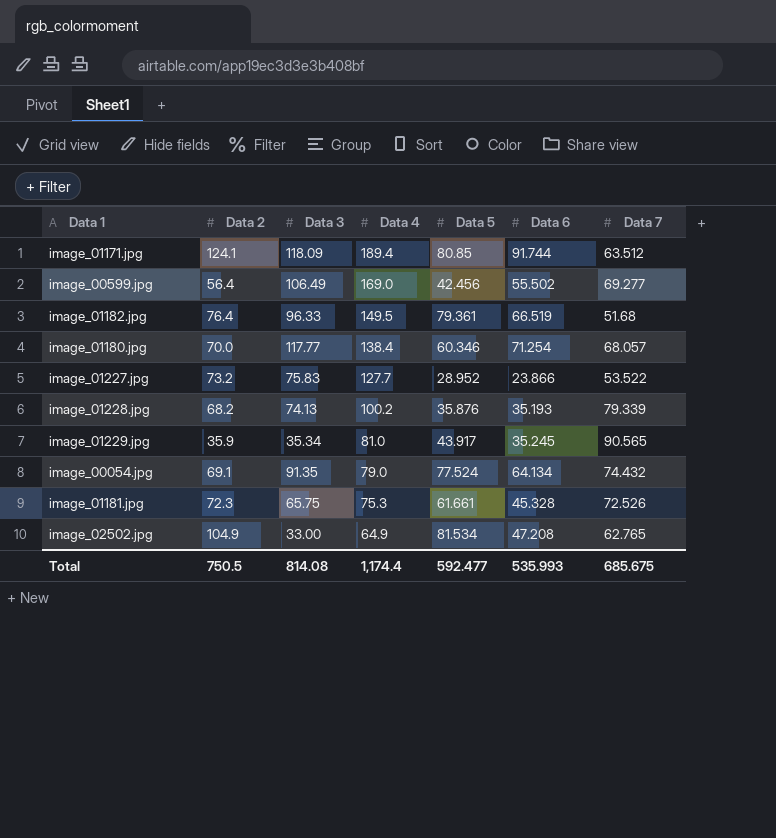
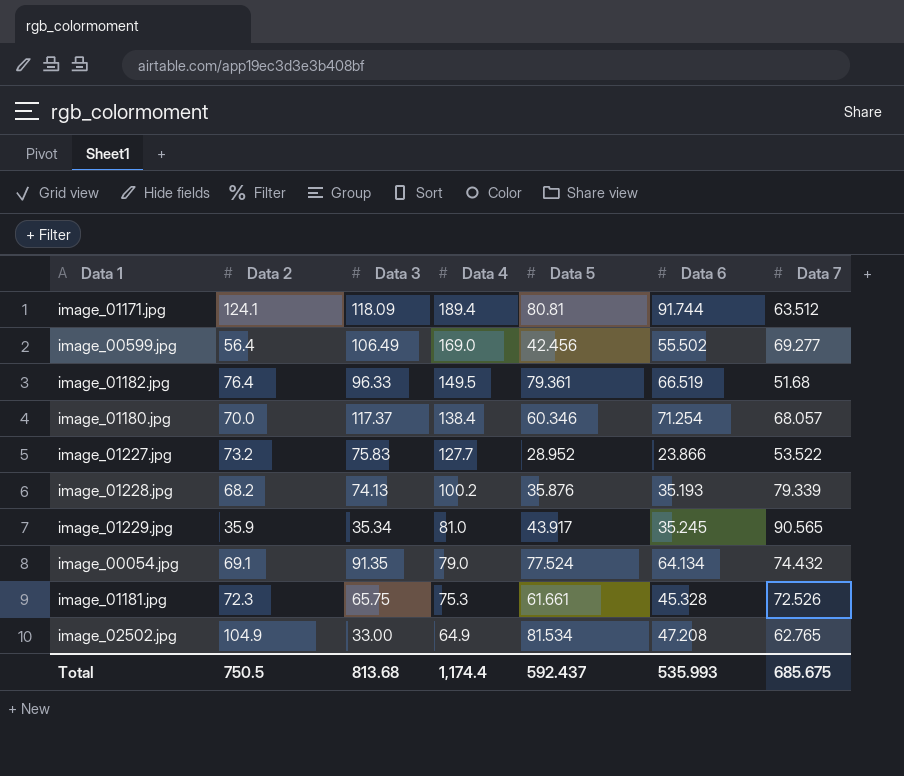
image_01171.jpg | Data 5: 80.85 -> 80.81
image_01180.jpg | Data 3: 117.77 -> 117.37
Total | Data 3: 814.08 -> 813.68
Total | Data 5: 592.477 -> 592.437

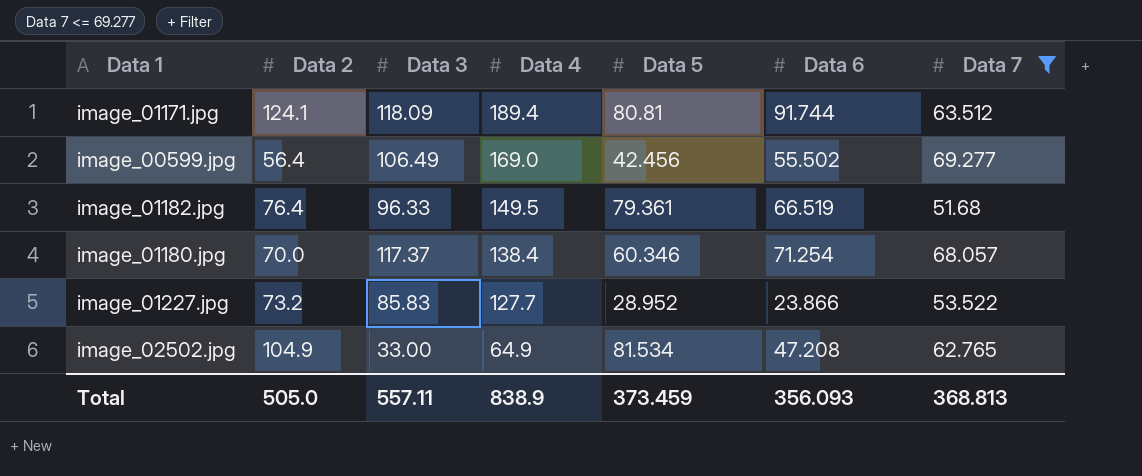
filter: none -> Data 7 <= 69.277
image_01227.jpg | Data 3: 75.83 -> 85.83
Total | Data 2: 750.5 -> 505.0
Total | Data 3: 813.68 -> 557.11
Total | Data 4: 1,174.4 -> 838.9
Total | Data 5: 592.437 -> 373.459
Total | Data 6: 535.993 -> 356.093
Total | Data 7: 685.675 -> 368.813

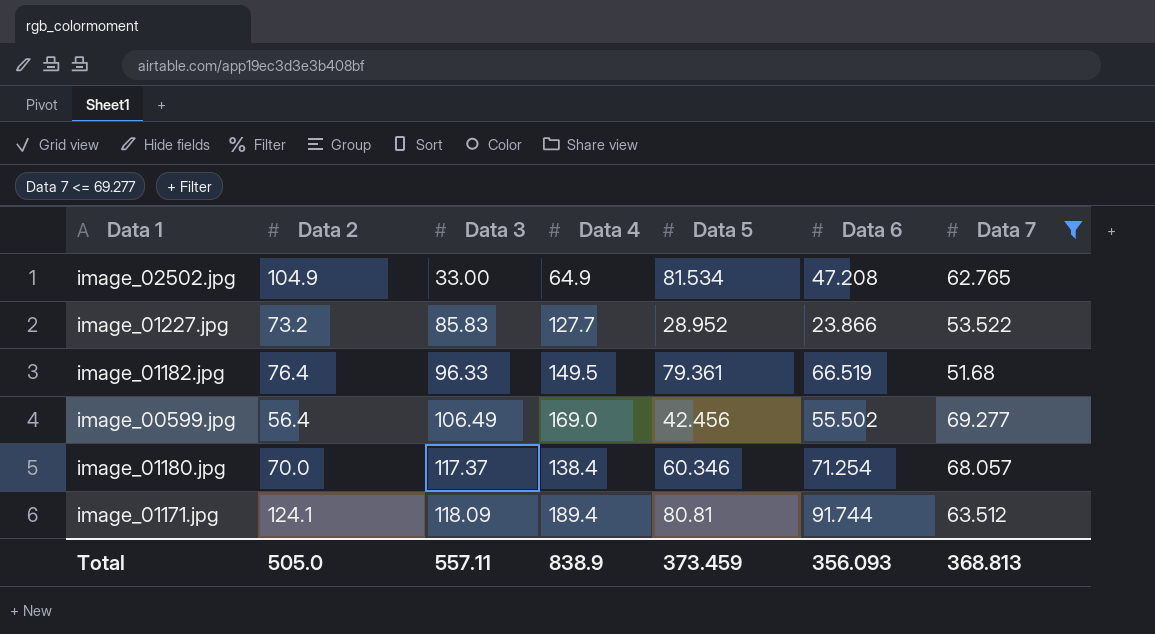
row order: Data 4 descending -> Data 3 ascending

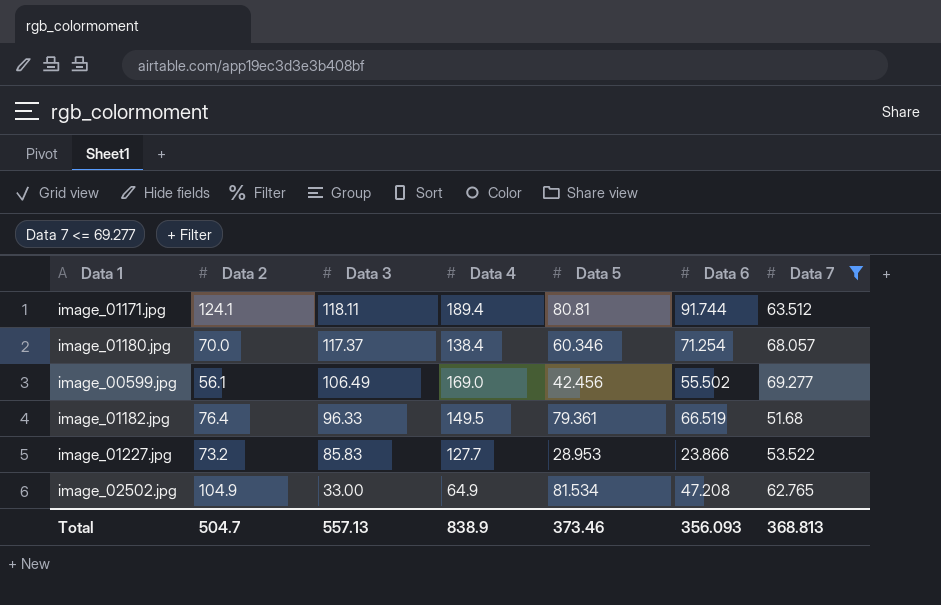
row order: Data 3 ascending -> Data 3 descending
image_01171.jpg | Data 3: 118.09 -> 118.11
image_00599.jpg | Data 2: 56.4 -> 56.1
image_01227.jpg | Data 5: 28.952 -> 28.953
Total | Data 2: 505.0 -> 504.7
Total | Data 3: 557.11 -> 557.13
Total | Data 5: 373.459 -> 373.46

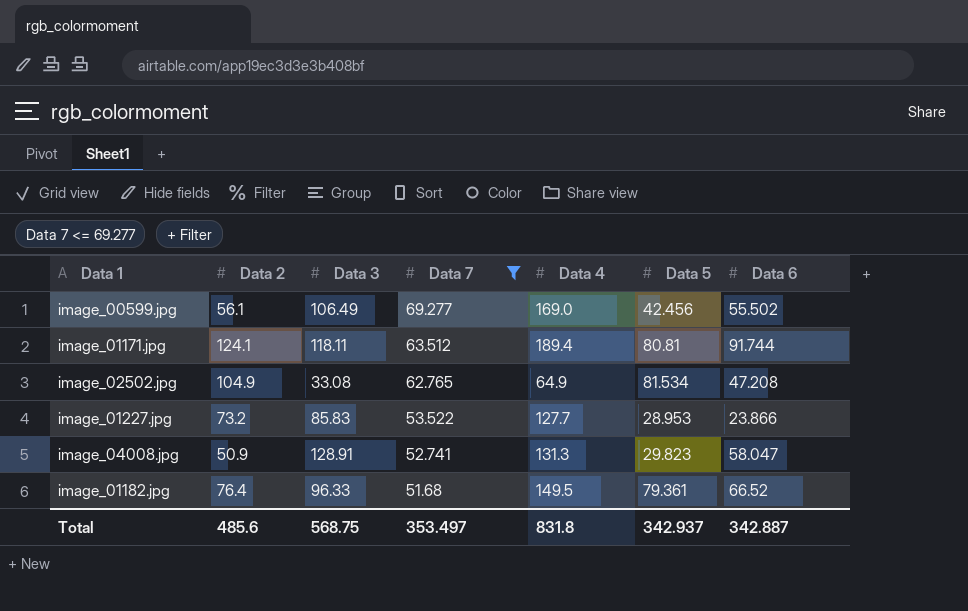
row order: Data 3 descending -> Data 7 descending
column Data 7 | position: 7 -> 4
row image_01180.jpg: 70.0 | 117.37 | 138.4 | 60.346 | 71.254 | 68.057 -> none
image_02502.jpg | Data 3: 33.00 -> 33.08
row image_04008.jpg: none -> 50.9 | 128.91 | 52.741 | 131.3 | 29.823 | 58.047
image_01182.jpg | Data 6: 66.519 -> 66.52
Total | Data 2: 504.7 -> 485.6
Total | Data 3: 557.13 -> 568.75
Total | Data 7: 368.813 -> 353.497
Total | Data 4: 838.9 -> 831.8
Total | Data 5: 373.46 -> 342.937
Total | Data 6: 356.093 -> 342.887

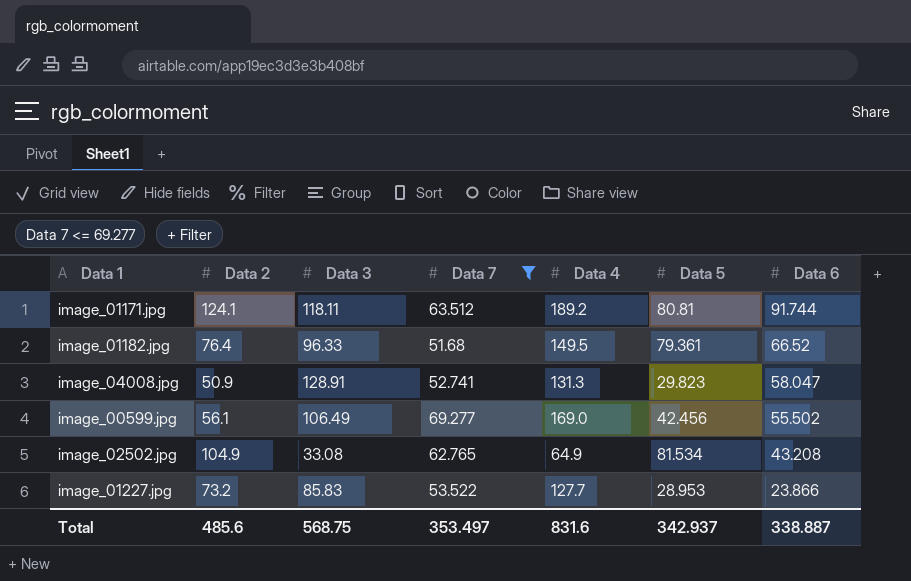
row order: Data 7 descending -> Data 6 descending
image_01171.jpg | Data 4: 189.4 -> 189.2
image_02502.jpg | Data 6: 47.208 -> 43.208
Total | Data 4: 831.8 -> 831.6
Total | Data 6: 342.887 -> 338.887

